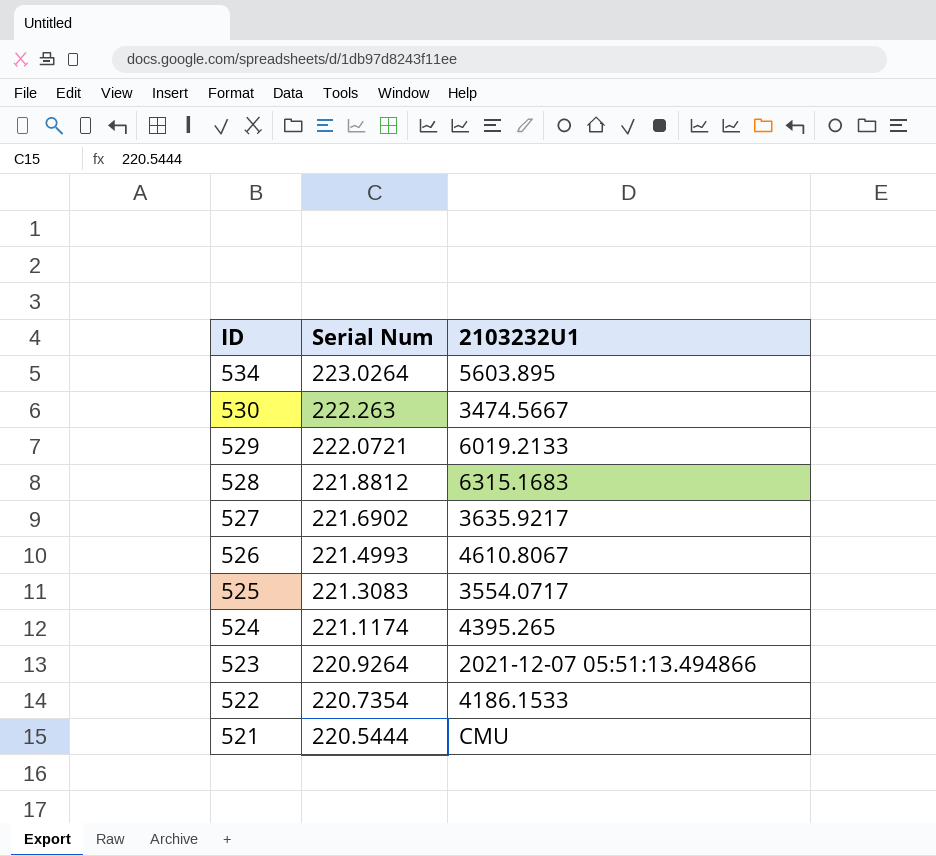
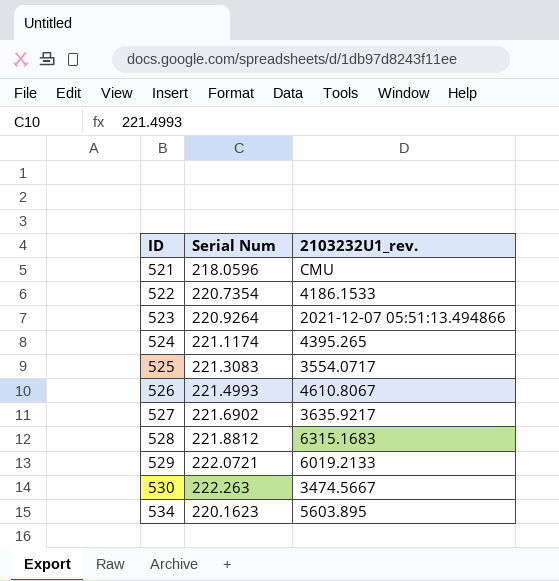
row order: ID descending -> ID ascending
column name: 2103232U1 -> 2103232U1_rev.
521 | Serial Num: 220.5444 -> 218.0596
534 | Serial Num: 223.0264 -> 220.1623

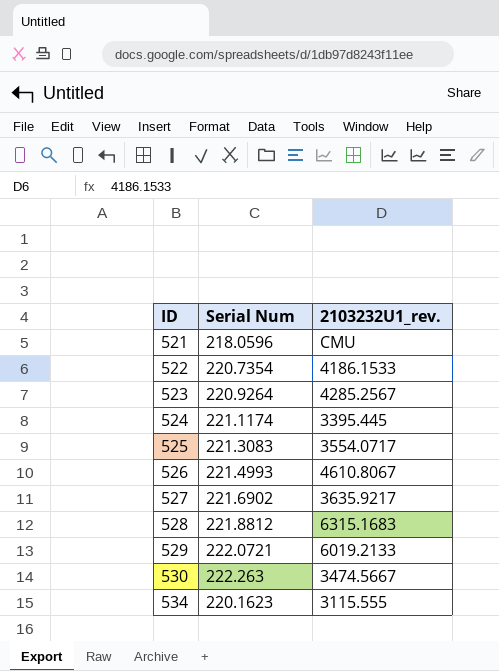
523 | 2103232U1_rev.: 2021-12-07 05:51:13.494866 -> 4285.2567
524 | 2103232U1_rev.: 4395.265 -> 3395.445
534 | 2103232U1_rev.: 5603.895 -> 3115.555

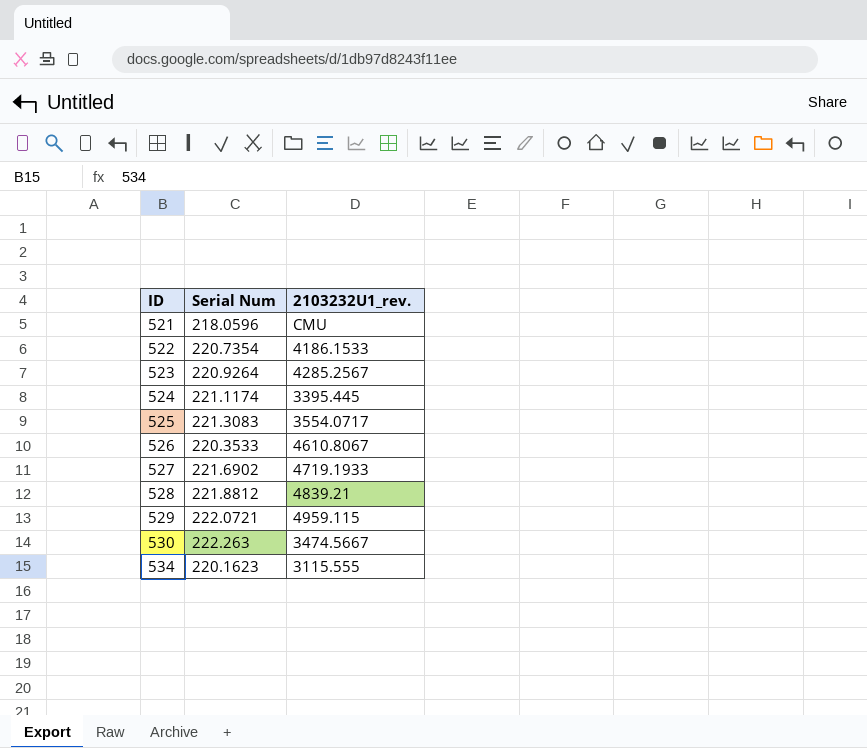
526 | Serial Num: 221.4993 -> 220.3533
527 | 2103232U1_rev.: 3635.9217 -> 4719.1933
528 | 2103232U1_rev.: 6315.1683 -> 4839.21
529 | 2103232U1_rev.: 6019.2133 -> 4959.115

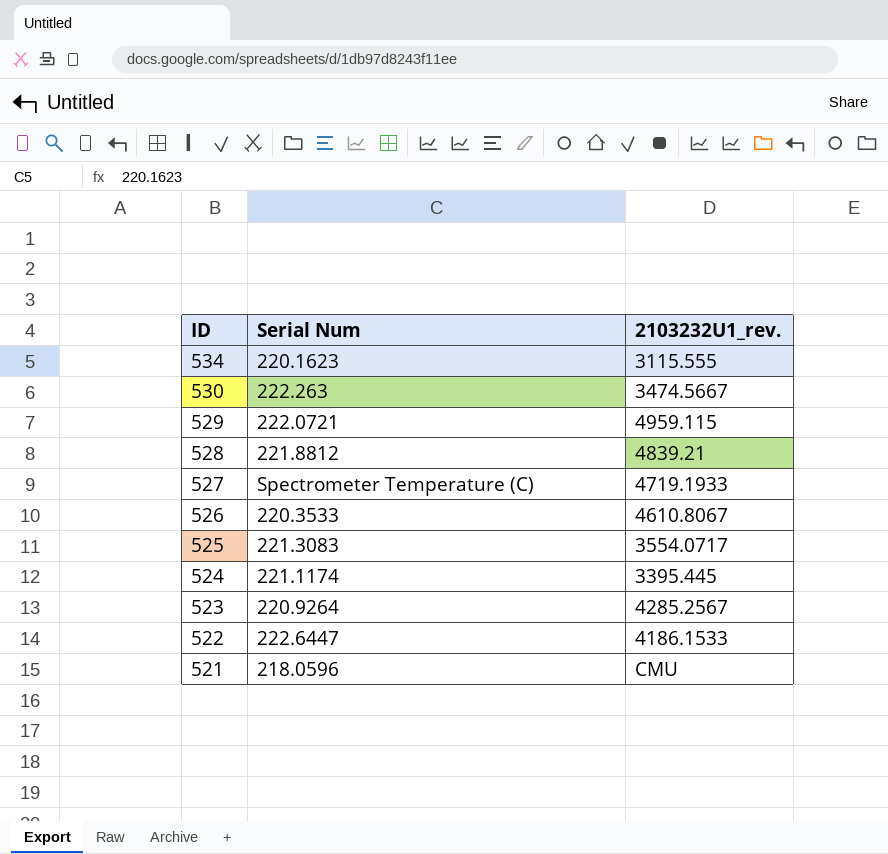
row order: ID ascending -> ID descending
527 | Serial Num: 221.6902 -> Spectrometer Temperature (C)
522 | Serial Num: 220.7354 -> 222.6447

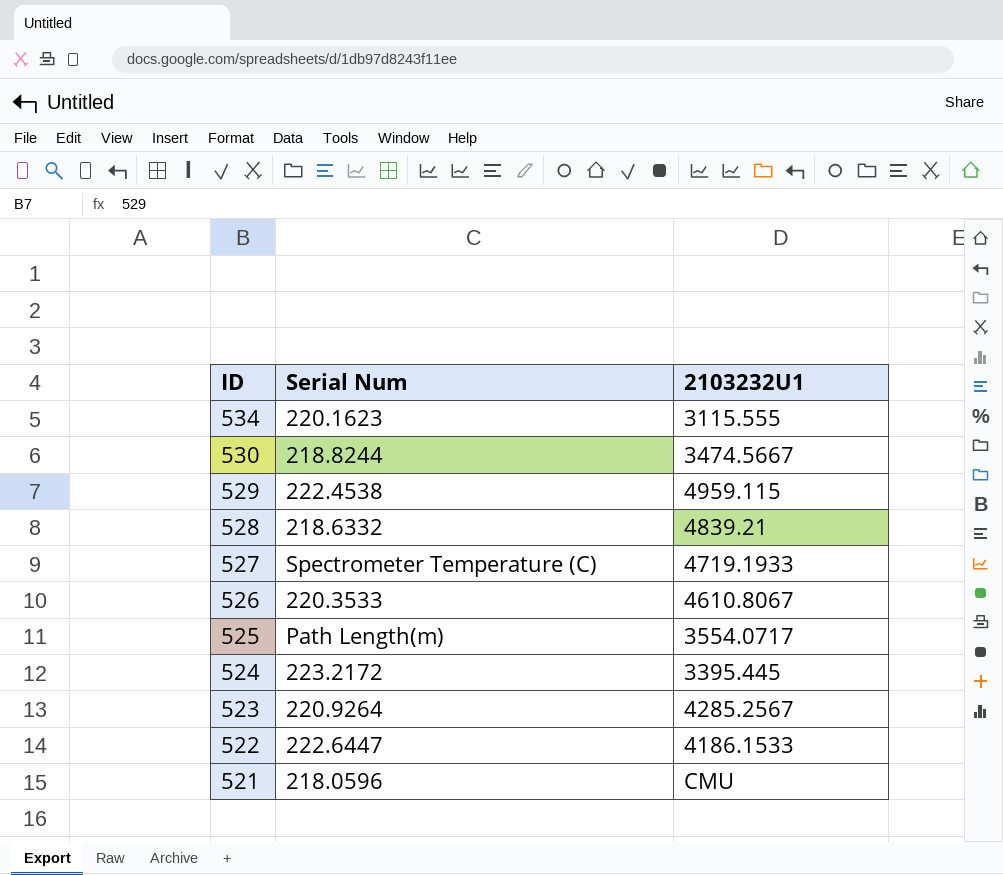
column name: 2103232U1_rev. -> 2103232U1
530 | Serial Num: 222.263 -> 218.8244
529 | Serial Num: 222.0721 -> 222.4538
528 | Serial Num: 221.8812 -> 218.6332
525 | Serial Num: 221.3083 -> Path Length(m)
524 | Serial Num: 221.1174 -> 223.2172

